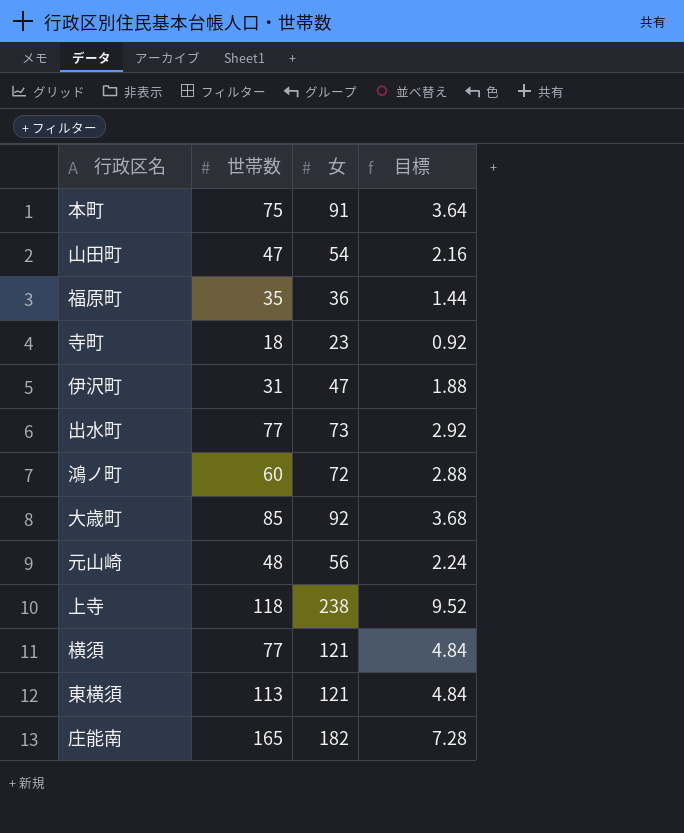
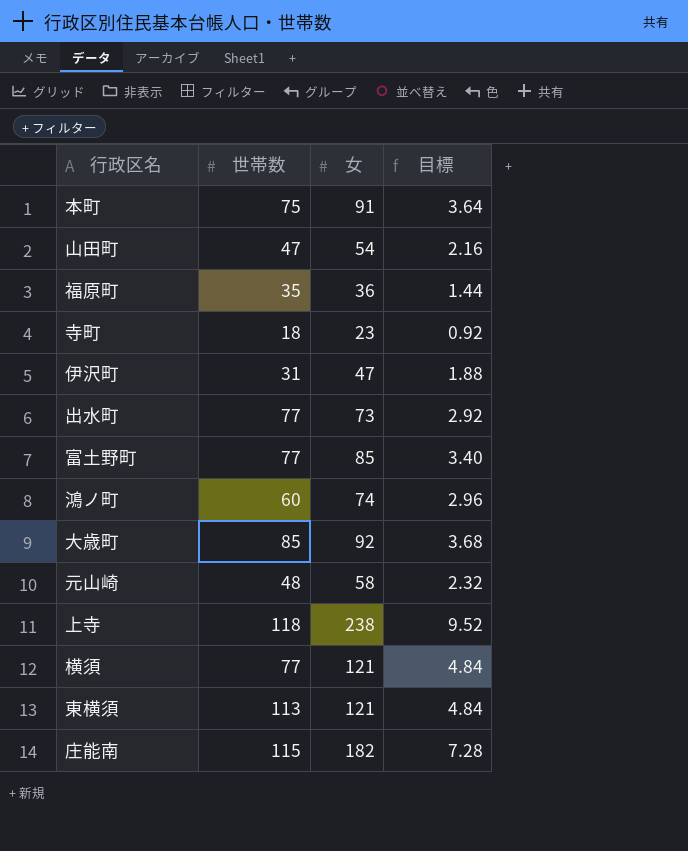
row 富土野町: none -> 77 | 85 | 3.40
鴻ノ町 | 女: 72 -> 74
鴻ノ町 | 目標: 2.88 -> 2.96
元山崎 | 女: 56 -> 58
元山崎 | 目標: 2.24 -> 2.32
庄能南 | 世帯数: 165 -> 115

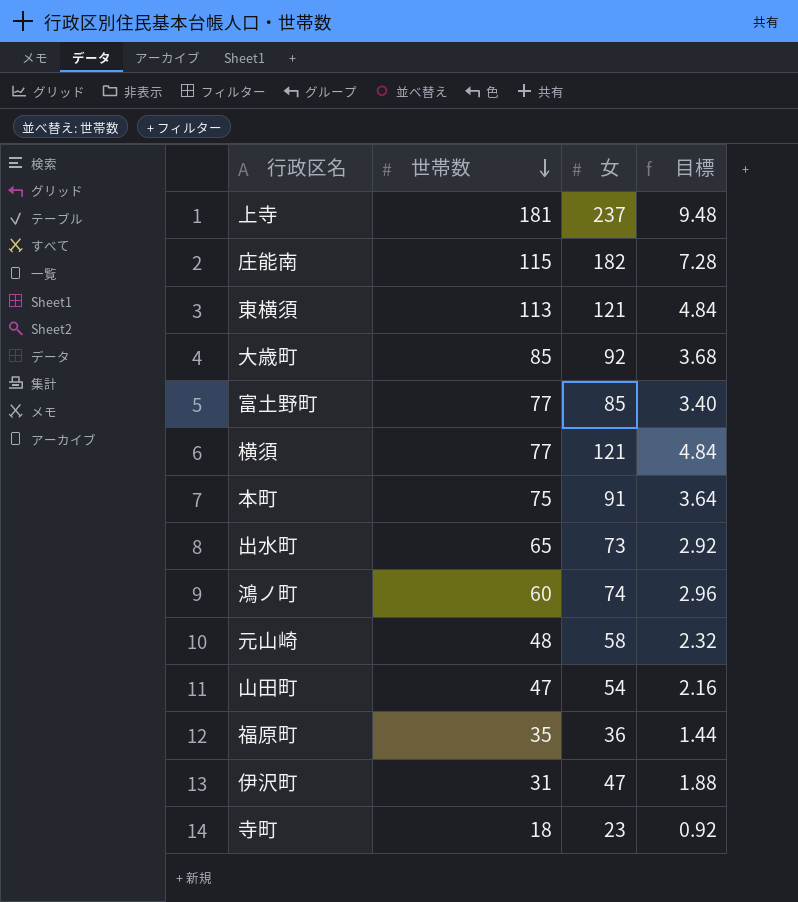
row order: none -> 世帯数 descending
上寺 | 世帯数: 118 -> 181
上寺 | 女: 238 -> 237
上寺 | 目標: 9.52 -> 9.48
出水町 | 世帯数: 77 -> 65

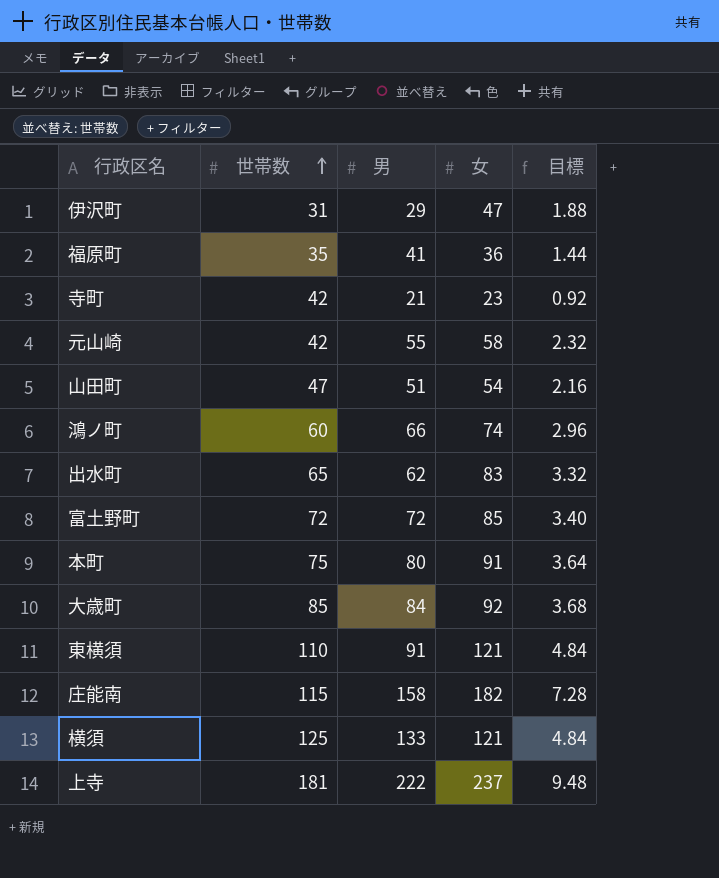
row order: 世帯数 descending -> 世帯数 ascending
column 男 | position: none -> 3
寺町 | 世帯数: 18 -> 42
元山崎 | 世帯数: 48 -> 42
出水町 | 女: 73 -> 83
出水町 | 目標: 2.92 -> 3.32
富土野町 | 世帯数: 77 -> 72
東横須 | 世帯数: 113 -> 110
横須 | 世帯数: 77 -> 125

